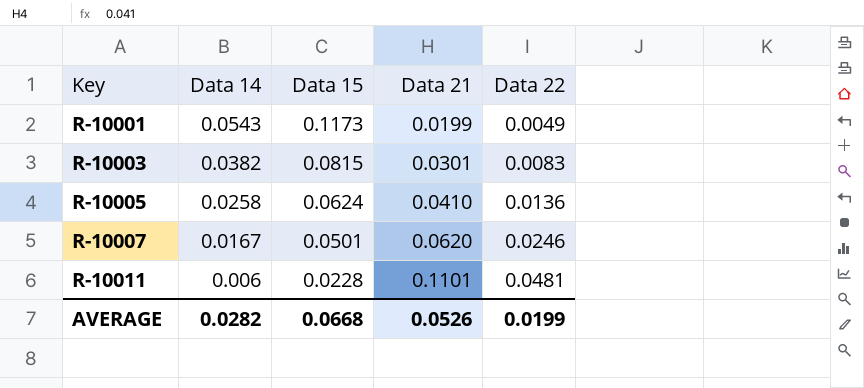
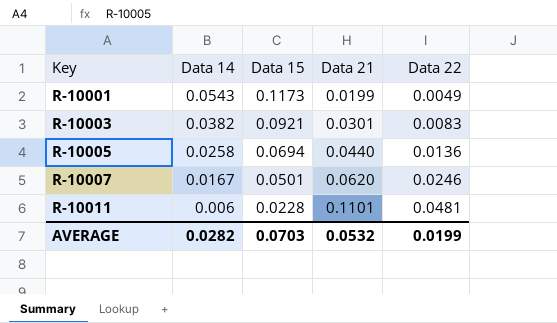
R-10003 | Data 15: 0.0815 -> 0.0921
R-10005 | Data 15: 0.0624 -> 0.0694
R-10005 | Data 21: 0.0410 -> 0.0440
AVERAGE | Data 15: 0.0668 -> 0.0703
AVERAGE | Data 21: 0.0526 -> 0.0532

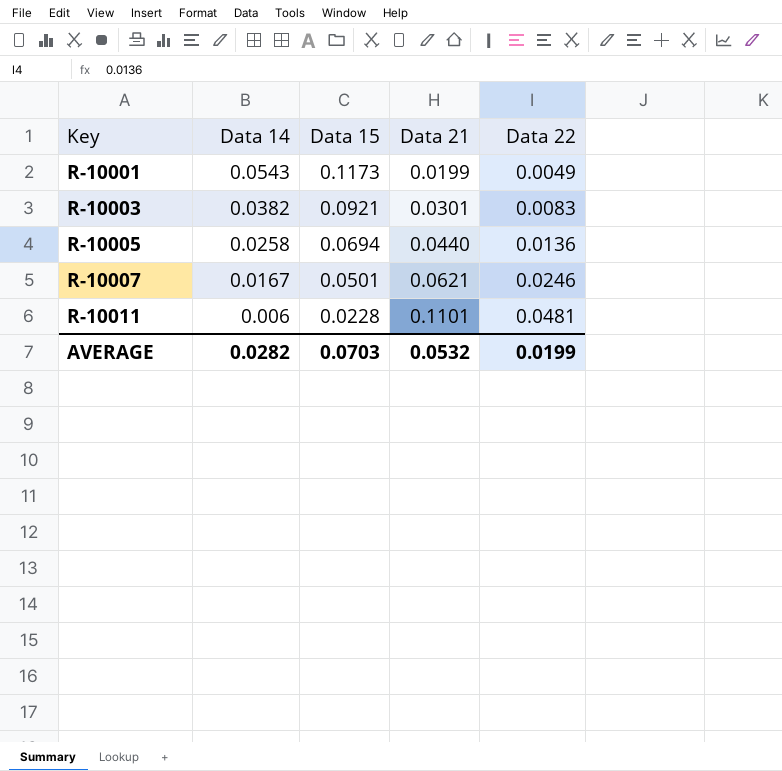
R-10007 | Data 21: 0.0620 -> 0.0621

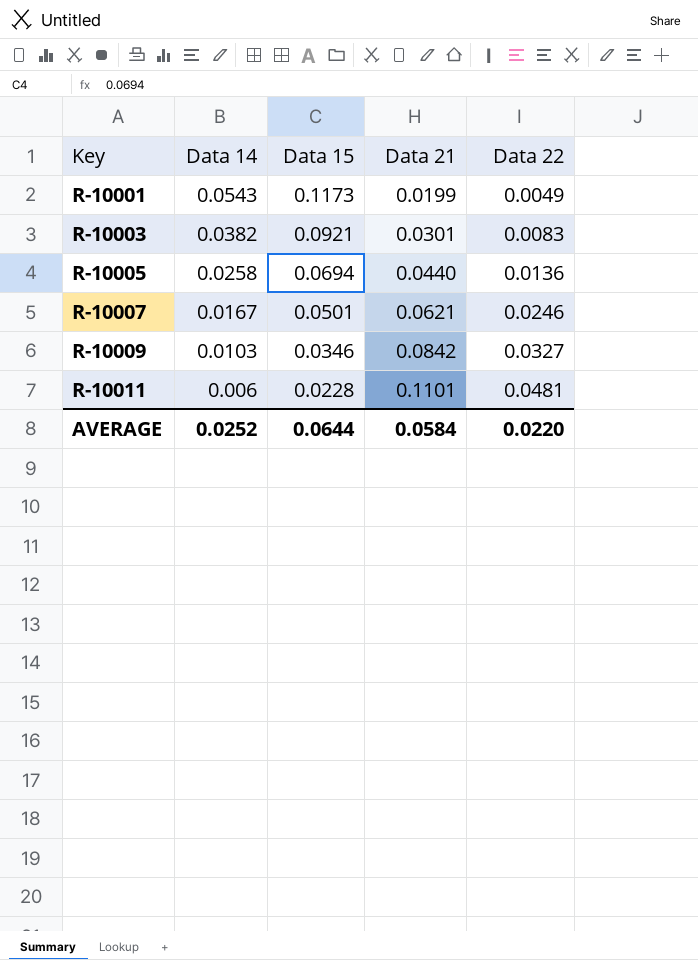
row R-10009: none -> 0.0103 | 0.0346 | 0.0842 | 0.0327
AVERAGE | Data 14: 0.0282 -> 0.0252
AVERAGE | Data 15: 0.0703 -> 0.0644
AVERAGE | Data 21: 0.0532 -> 0.0584
AVERAGE | Data 22: 0.0199 -> 0.0220

